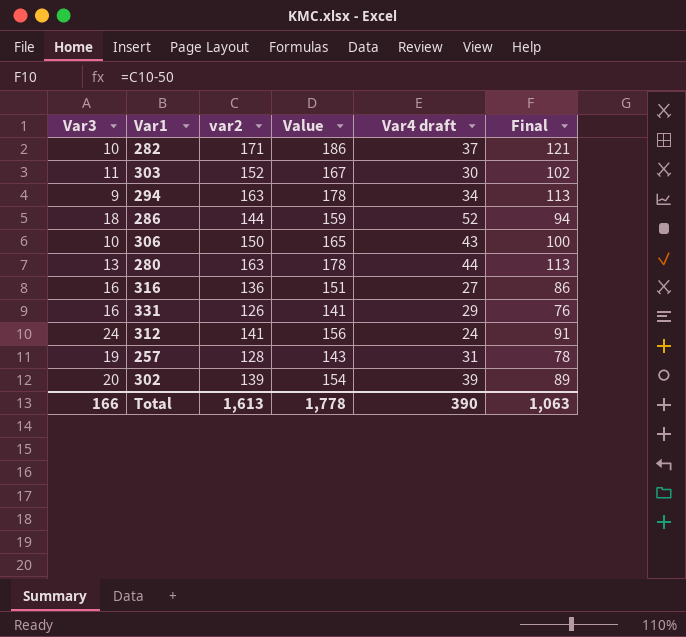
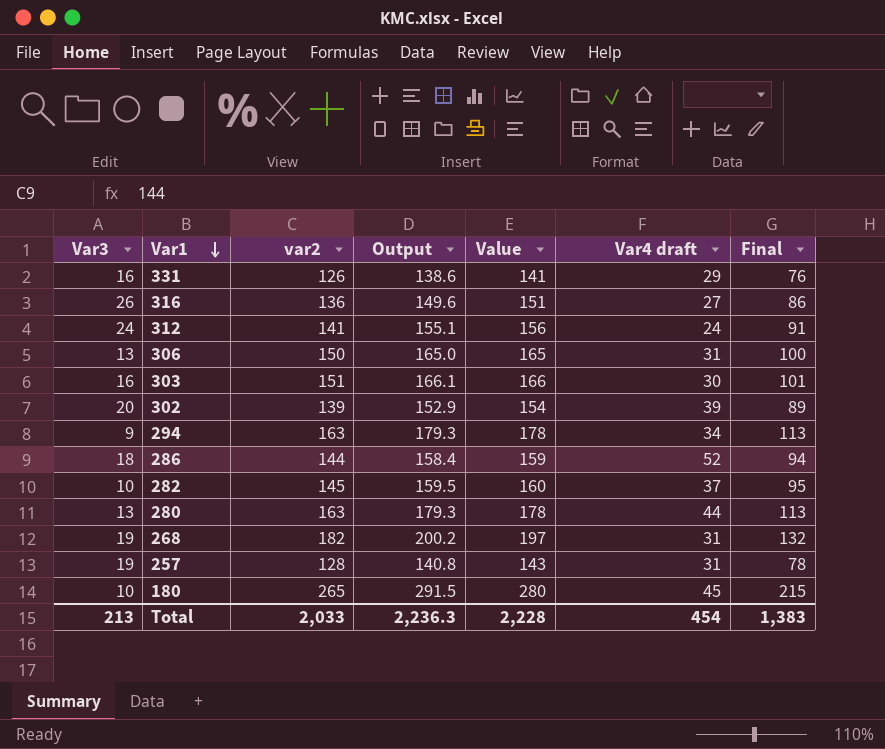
row order: none -> Var1 descending
column Output | formula: none -> [var2] * 1.1
316 | Var3: 16 -> 26
306 | Var3: 10 -> 13
306 | Var4 draft: 43 -> 31
303 | Var3: 11 -> 16
303 | var2: 152 -> 151
303 | Value: 167 -> 166
303 | Final: 102 -> 101
282 | var2: 171 -> 145
282 | Value: 186 -> 160
282 | Final: 121 -> 95
row 268: none -> 19 | 182 | 200.2 | 197 | 31 | 132
row 180: none -> 10 | 265 | 291.5 | 280 | 45 | 215
Total | Var3: 166 -> 213
Total | var2: 1,613 -> 2,033
Total | Value: 1,778 -> 2,228
Total | Var4 draft: 390 -> 454
Total | Final: 1,063 -> 1,383

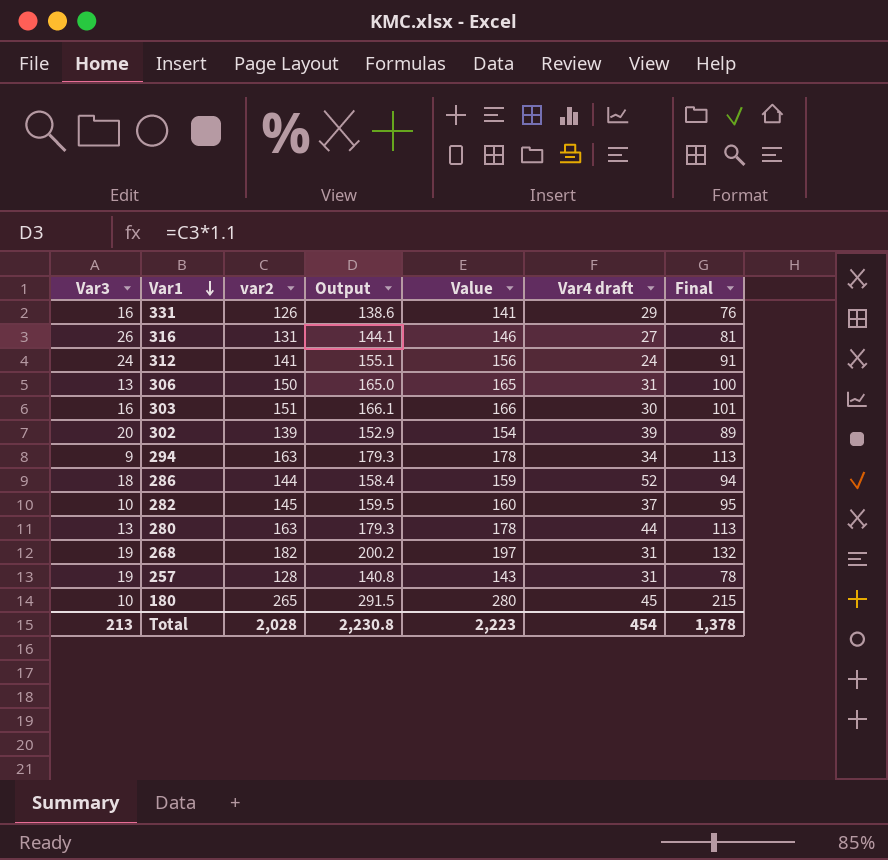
316 | var2: 136 -> 131
316 | Output: 149.6 -> 144.1
316 | Value: 151 -> 146
316 | Final: 86 -> 81
Total | var2: 2,033 -> 2,028
Total | Output: 2,236.3 -> 2,230.8
Total | Value: 2,228 -> 2,223
Total | Final: 1,383 -> 1,378

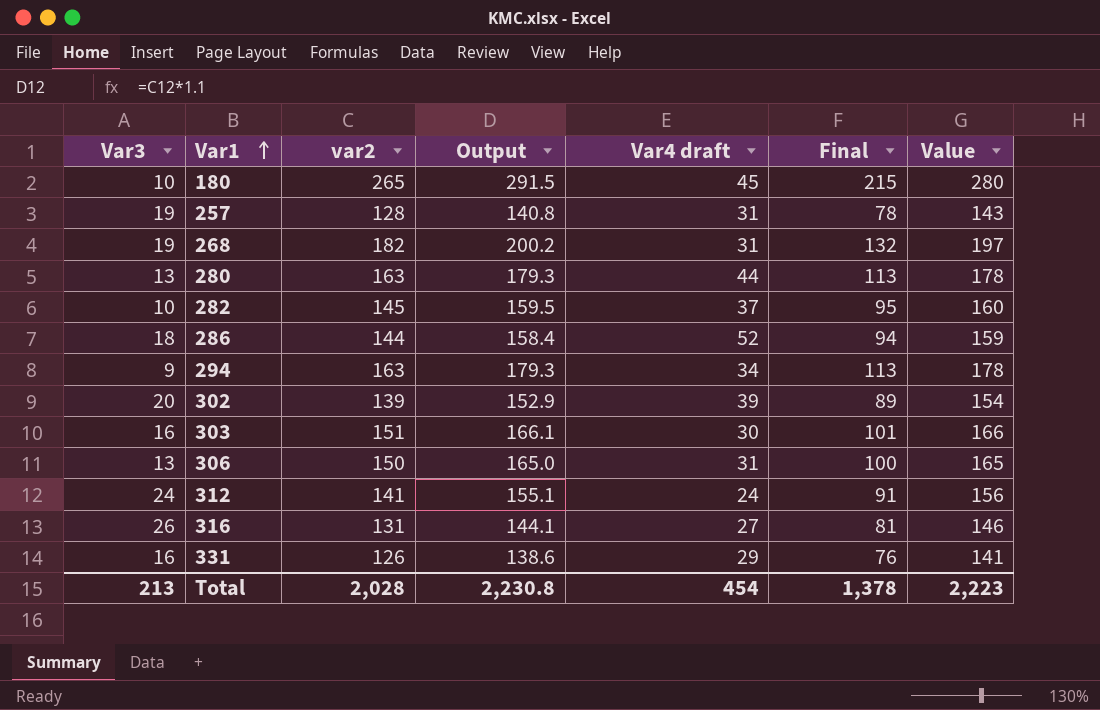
row order: Var1 descending -> Var1 ascending
column Value | position: 5 -> 7

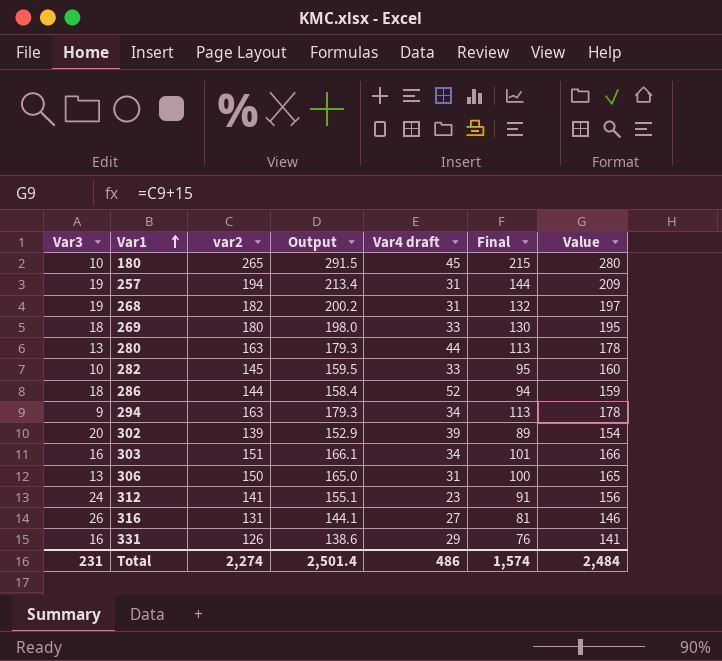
257 | var2: 128 -> 194
257 | Output: 140.8 -> 213.4
257 | Final: 78 -> 144
257 | Value: 143 -> 209
row 269: none -> 18 | 180 | 198.0 | 33 | 130 | 195
282 | Var4 draft: 37 -> 33
303 | Var4 draft: 30 -> 34
312 | Var4 draft: 24 -> 23
Total | Var3: 213 -> 231
Total | var2: 2,028 -> 2,274
Total | Output: 2,230.8 -> 2,501.4
Total | Var4 draft: 454 -> 486
Total | Final: 1,378 -> 1,574
Total | Value: 2,223 -> 2,484

